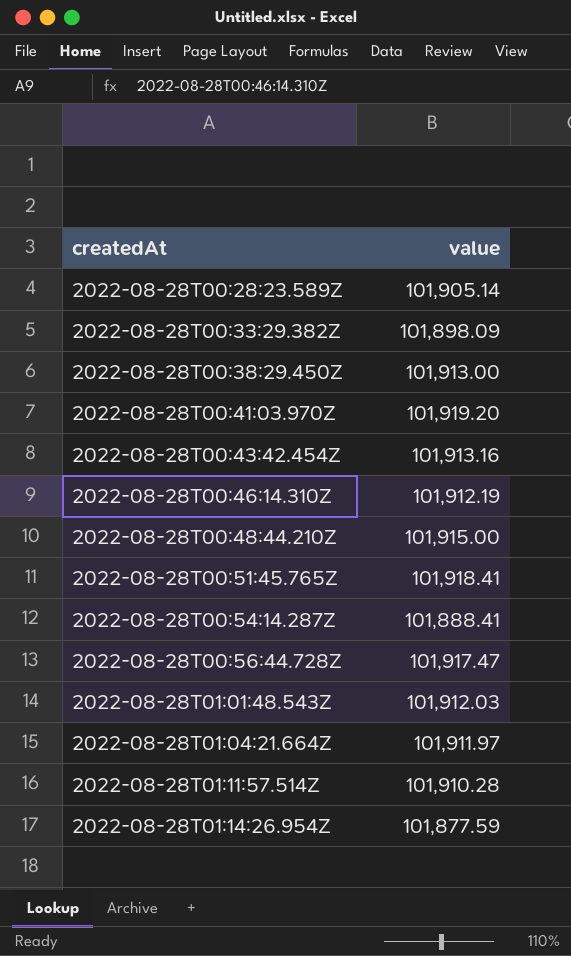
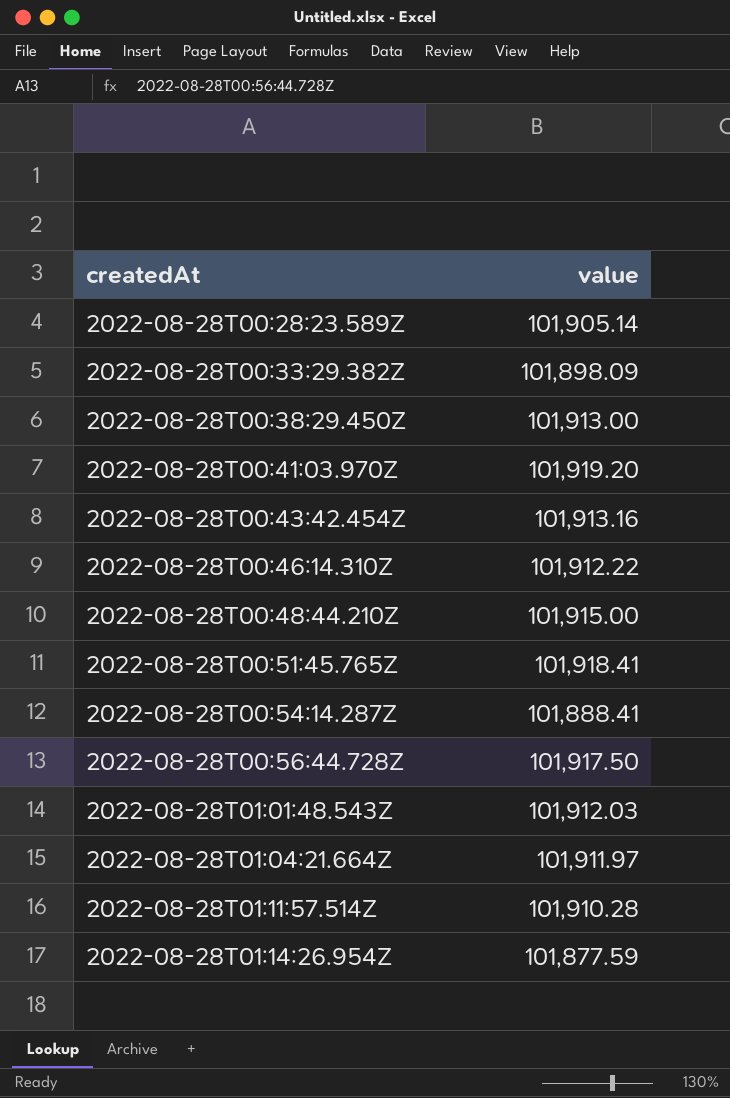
2022-08-28T00:46:14.310Z | value: 101,912.19 -> 101,912.22
2022-08-28T00:56:44.728Z | value: 101,917.47 -> 101,917.50

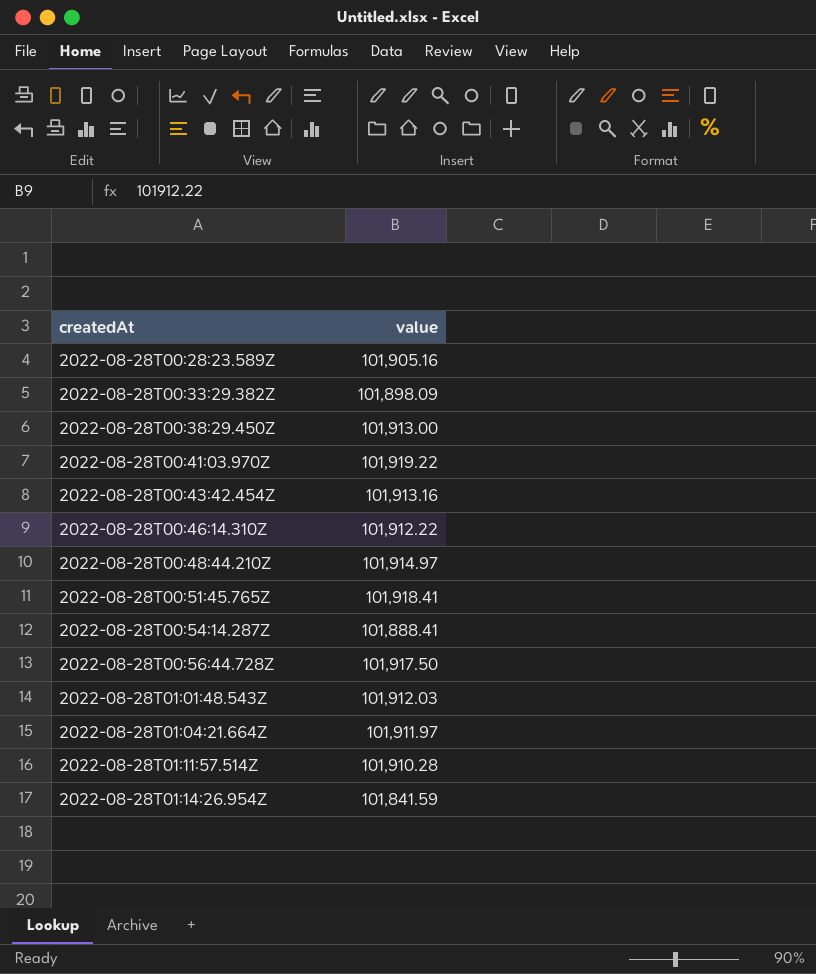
2022-08-28T00:28:23.589Z | value: 101,905.14 -> 101,905.16
2022-08-28T00:41:03.970Z | value: 101,919.20 -> 101,919.22
2022-08-28T00:48:44.210Z | value: 101,915.00 -> 101,914.97
2022-08-28T01:14:26.954Z | value: 101,877.59 -> 101,841.59

